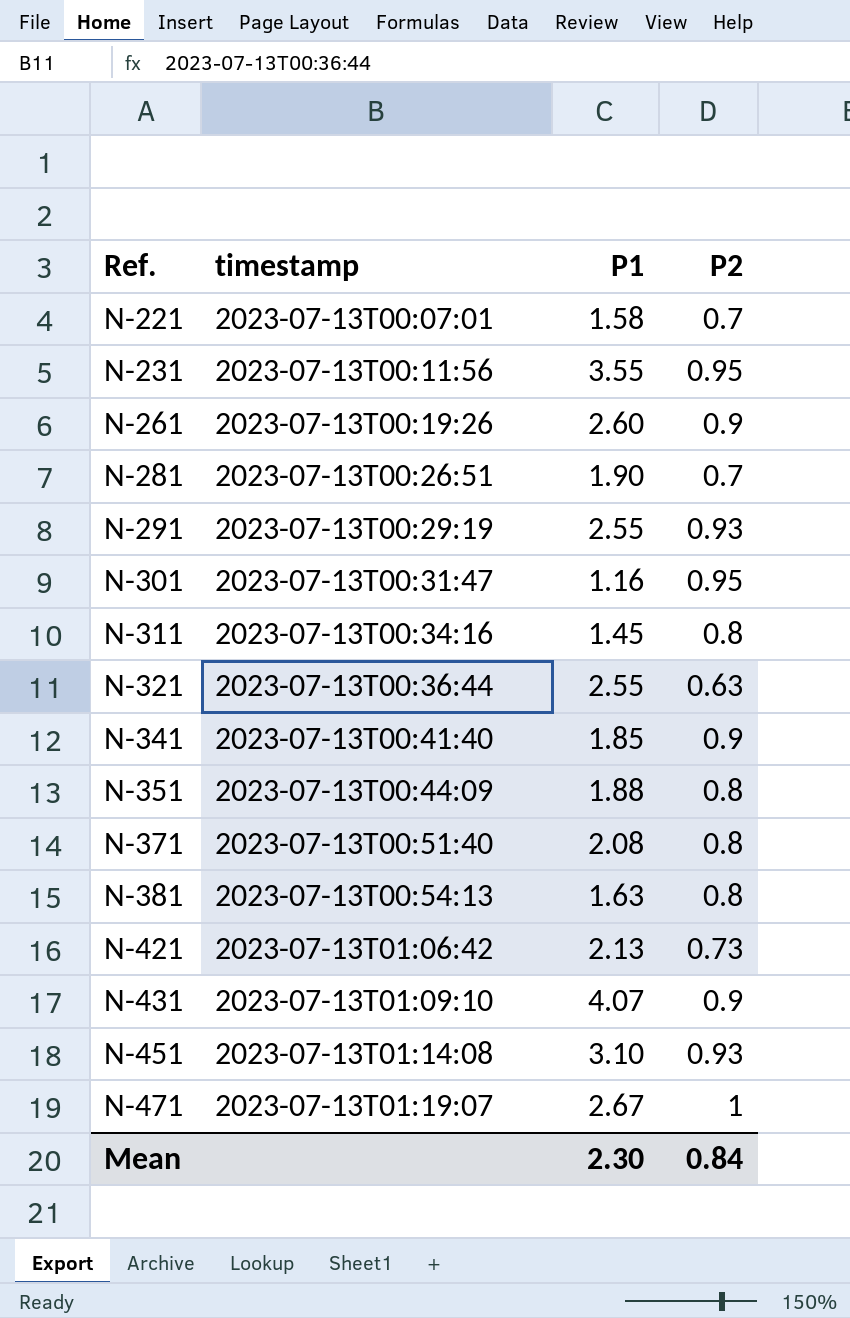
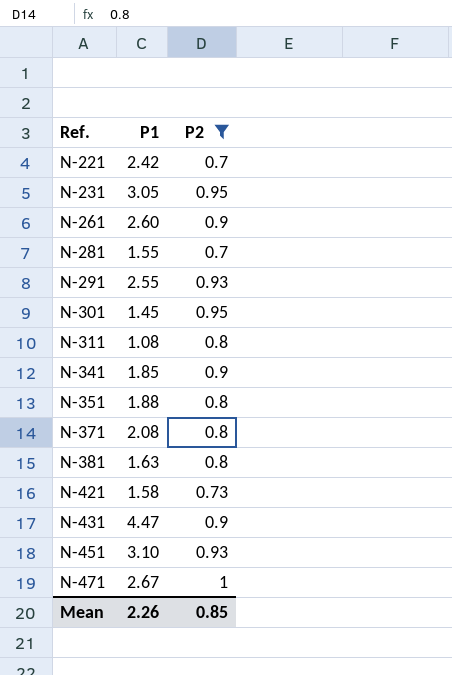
filter: none -> P2 != 0.63
column timestamp | position: 2 -> none
N-221 | P1: 1.58 -> 2.42
N-231 | P1: 3.55 -> 3.05
N-281 | P1: 1.90 -> 1.55
N-301 | P1: 1.16 -> 1.45
N-311 | P1: 1.45 -> 1.08
N-421 | P1: 2.13 -> 1.58
N-431 | P1: 4.07 -> 4.47
Mean | P1: 2.30 -> 2.26
Mean | P2: 0.84 -> 0.85

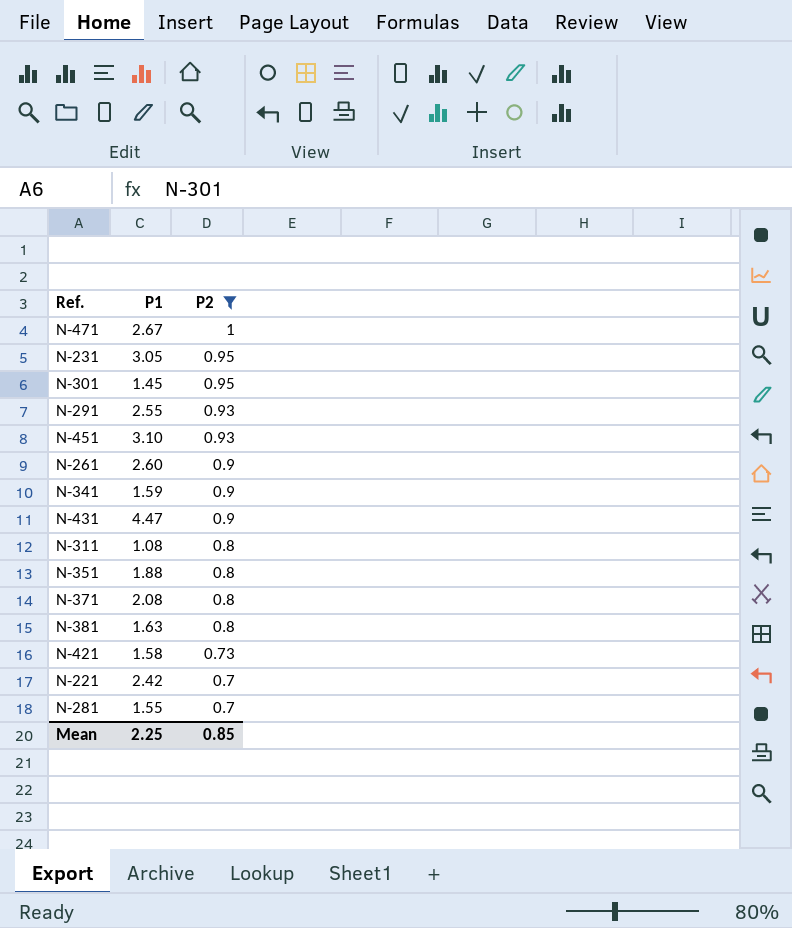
row order: Ref. ascending -> P2 descending
N-341 | P1: 1.85 -> 1.59
Mean | P1: 2.26 -> 2.25

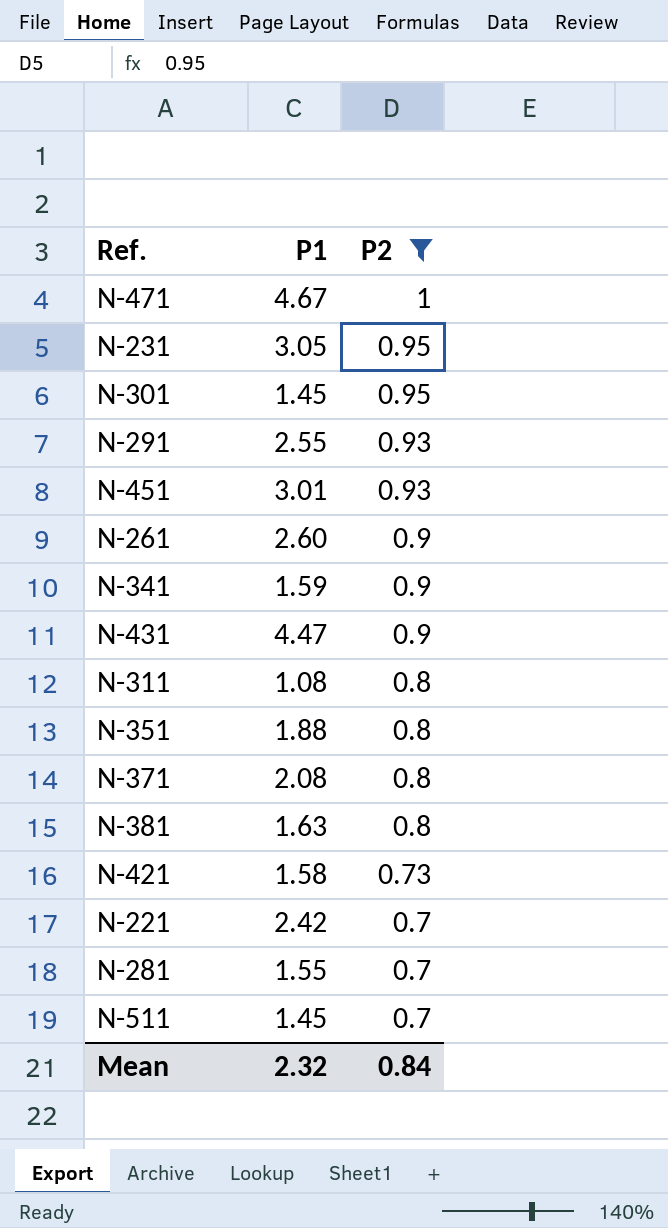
N-471 | P1: 2.67 -> 4.67
N-451 | P1: 3.10 -> 3.01
row N-511: none -> 1.45 | 0.7
Mean | P1: 2.25 -> 2.32
Mean | P2: 0.85 -> 0.84

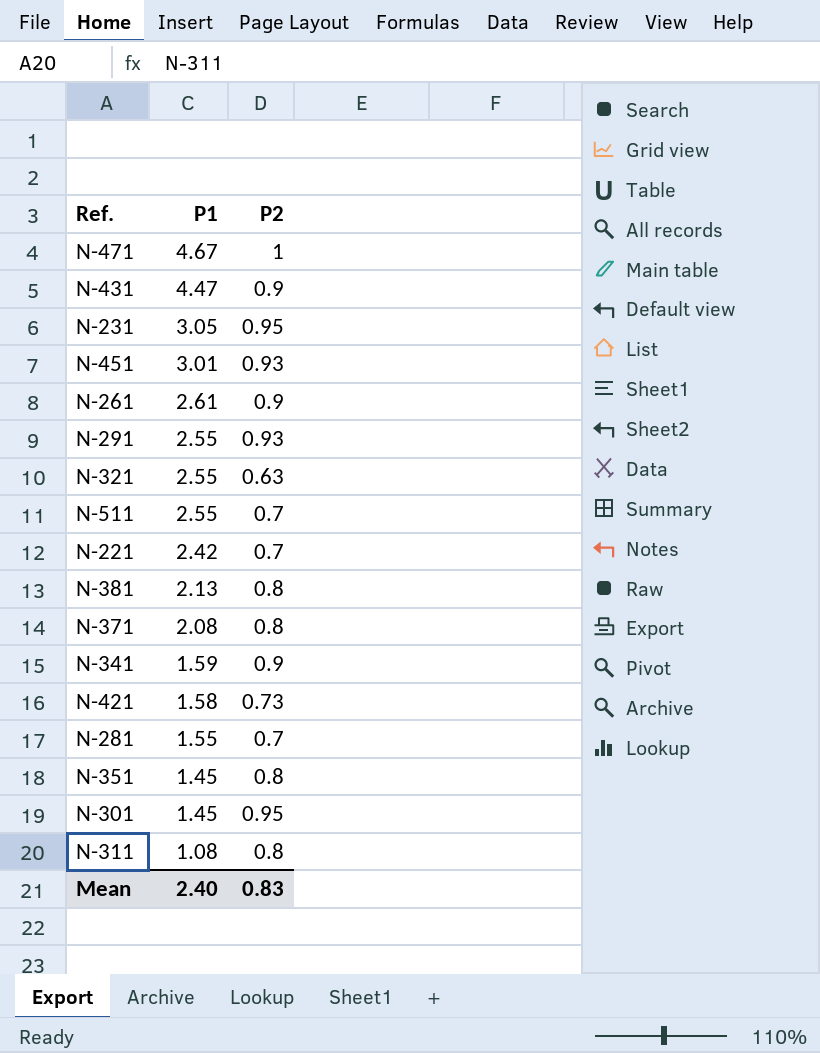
filter: P2 != 0.63 -> none
row order: P2 descending -> P1 descending
N-261 | P1: 2.60 -> 2.61
N-511 | P1: 1.45 -> 2.55
N-381 | P1: 1.63 -> 2.13
N-351 | P1: 1.88 -> 1.45
Mean | P1: 2.32 -> 2.40
Mean | P2: 0.84 -> 0.83

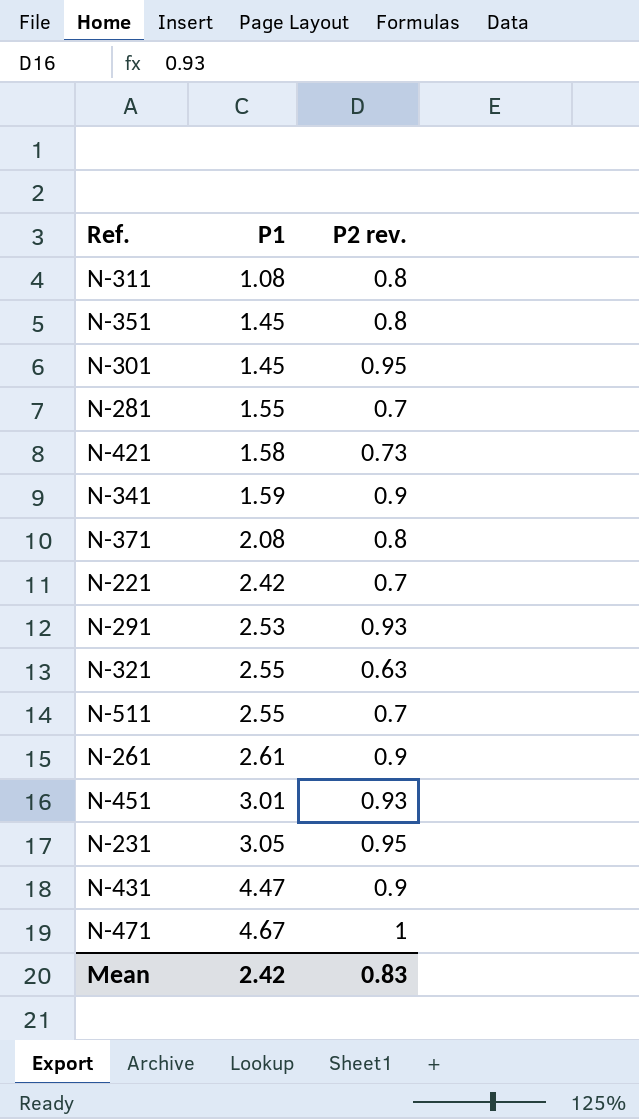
row order: P1 descending -> P1 ascending
column name: P2 -> P2 rev.
row N-381: 2.13 | 0.8 -> none
N-291 | P1: 2.55 -> 2.53
Mean | P1: 2.40 -> 2.42

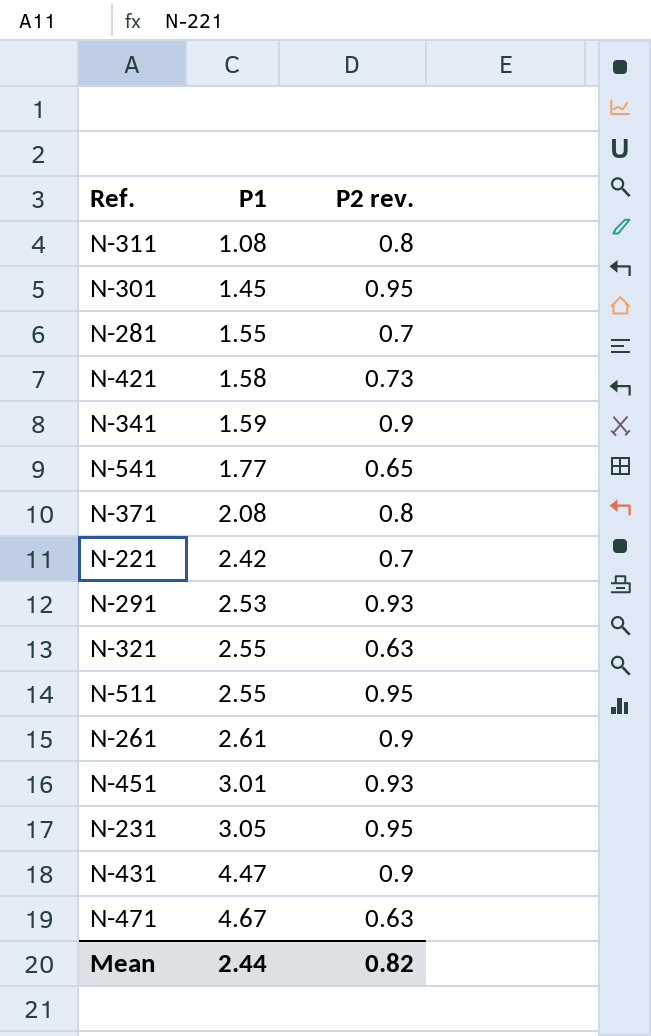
row N-351: 1.45 | 0.8 -> none
row N-541: none -> 1.77 | 0.65
N-511 | P2 rev.: 0.7 -> 0.95
N-471 | P2 rev.: 1 -> 0.63
Mean | P1: 2.42 -> 2.44
Mean | P2 rev.: 0.83 -> 0.82

